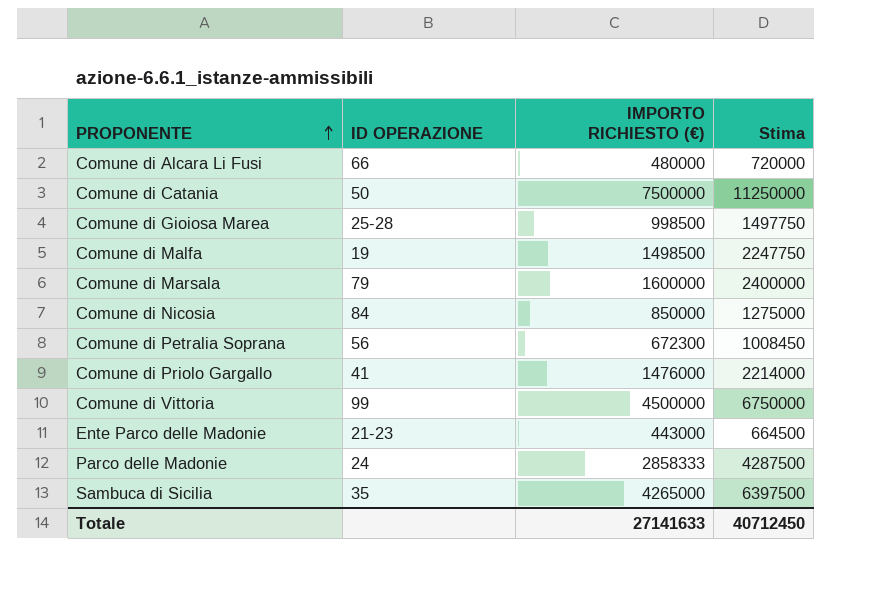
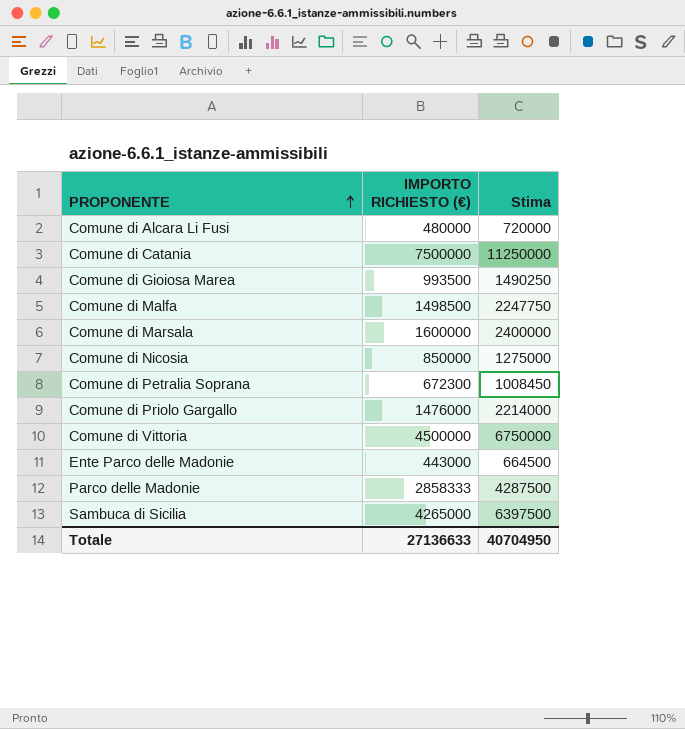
column ID OPERAZIONE | position: 2 -> none
Comune di Gioiosa Marea | IMPORTO RICHIESTO (€): 998500 -> 993500
Comune di Gioiosa Marea | Stima: 1497750 -> 1490250
Totale | IMPORTO RICHIESTO (€): 27141633 -> 27136633
Totale | Stima: 40712450 -> 40704950

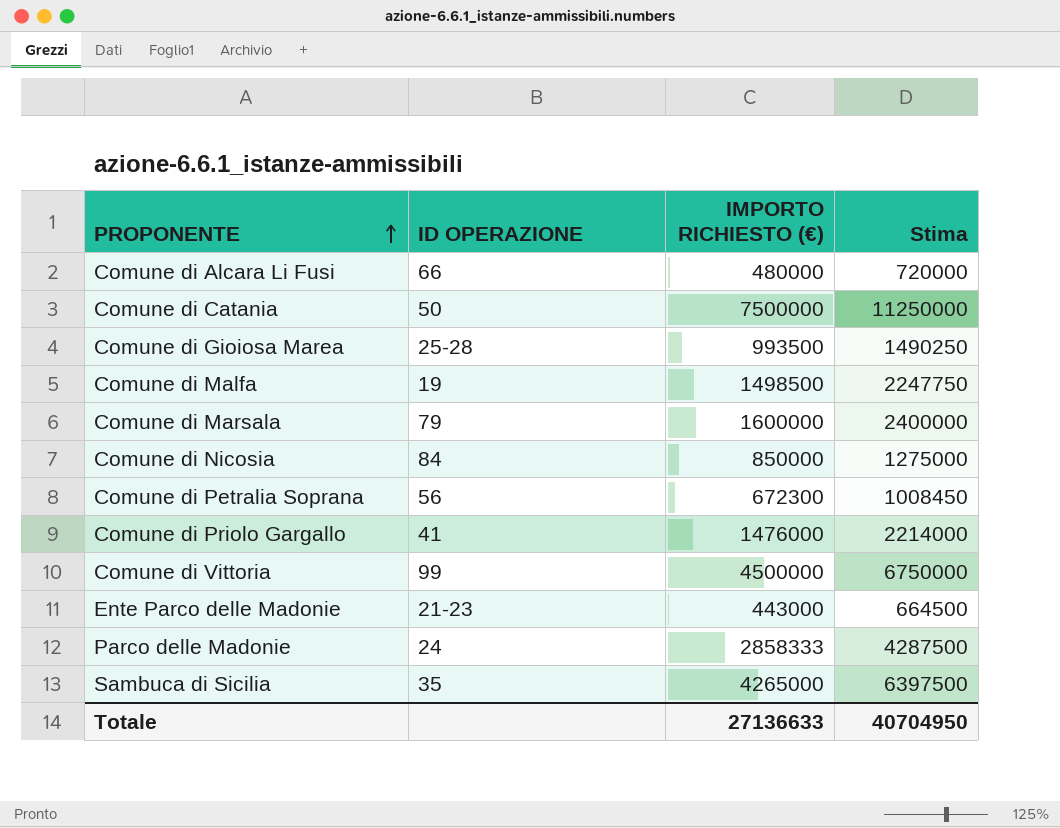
column ID OPERAZIONE | position: none -> 2

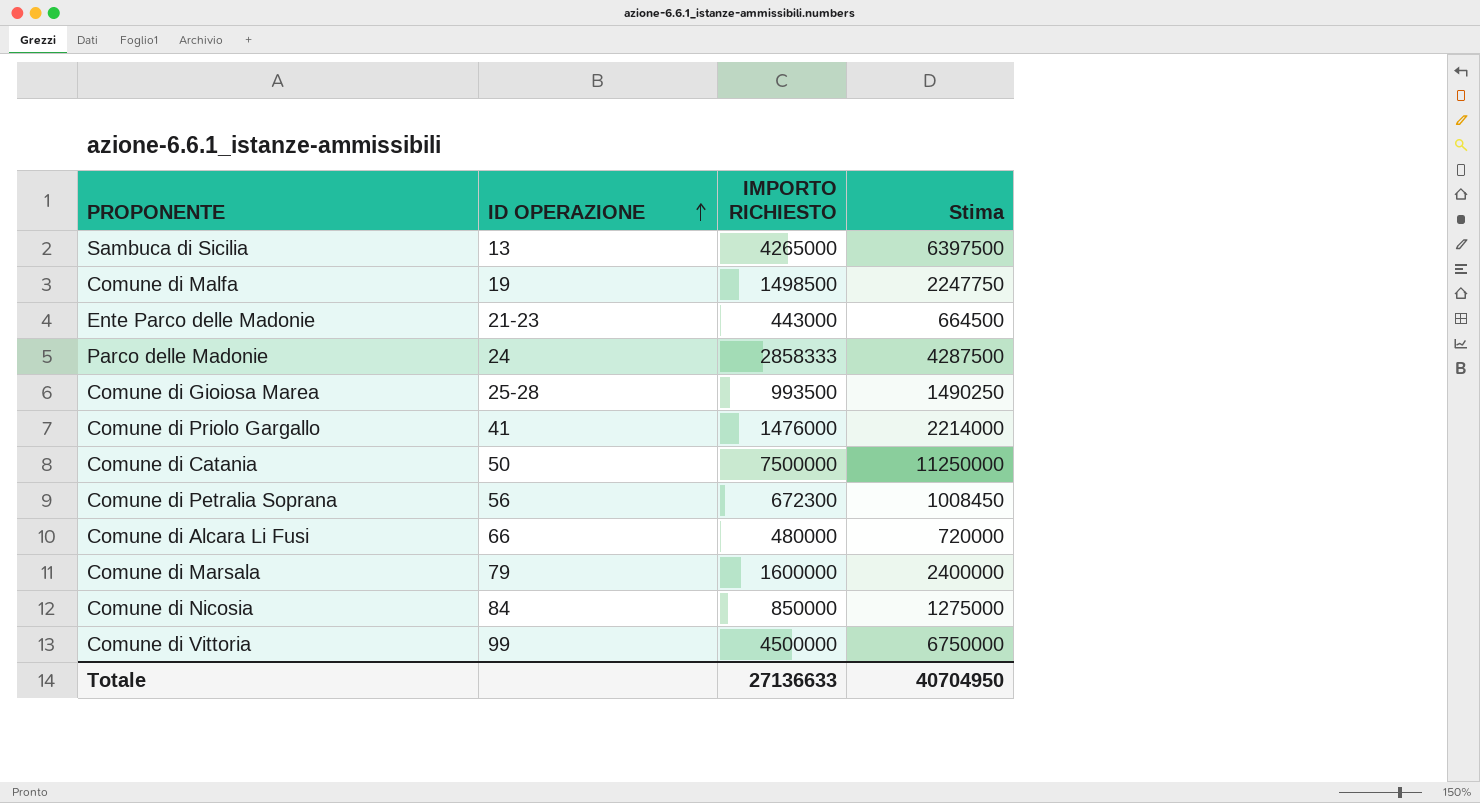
row order: PROPONENTE ascending -> ID OPERAZIONE ascending
column name: IMPORTO RICHIESTO (€) -> IMPORTO RICHIESTO
Sambuca di Sicilia | ID OPERAZIONE: 35 -> 13

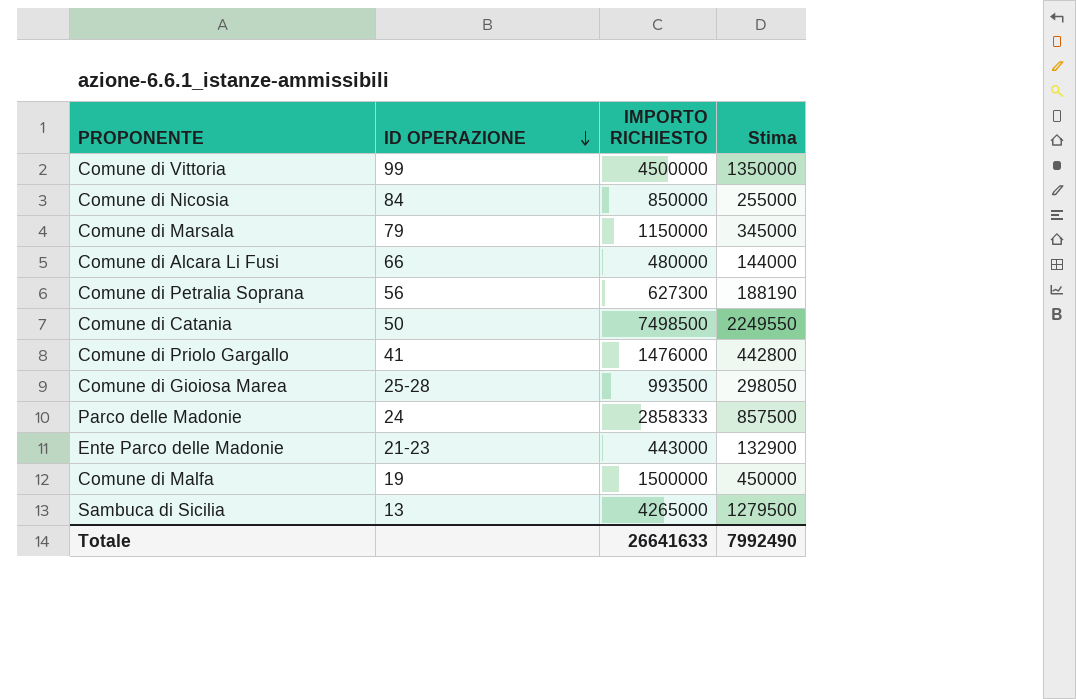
row order: ID OPERAZIONE ascending -> ID OPERAZIONE descending
column Stima | formula: [IMPORTO RICHIESTO] * 1,5 -> [IMPORTO RICHIESTO] * 0,3
Comune di Marsala | IMPORTO RICHIESTO: 1600000 -> 1150000
Comune di Petralia Soprana | IMPORTO RICHIESTO: 672300 -> 627300
Comune di Catania | IMPORTO RICHIESTO: 7500000 -> 7498500
Comune di Malfa | IMPORTO RICHIESTO: 1498500 -> 1500000
Totale | IMPORTO RICHIESTO: 27136633 -> 26641633
Totale | Stima: 40704950 -> 7992490

